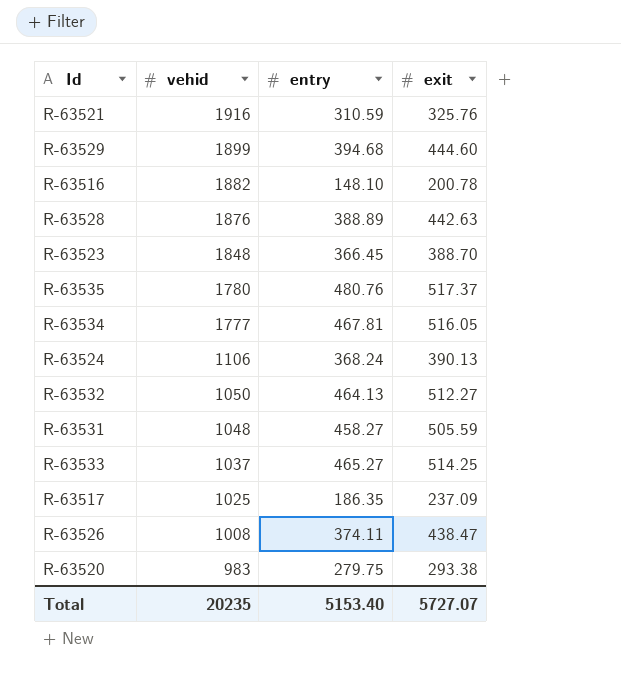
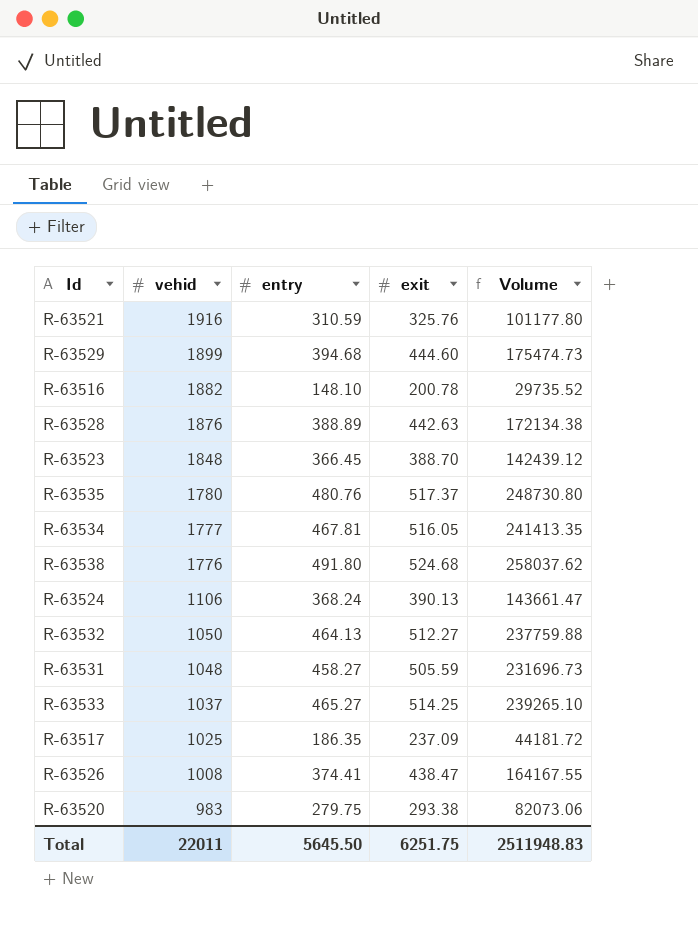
column Volume | formula: none -> [entry] * [exit]
row R-63538: none -> 1776 | 491.80 | 524.68 | 258037.62
R-63526 | entry: 374.11 -> 374.41
Total | vehid: 20235 -> 22011
Total | entry: 5153.40 -> 5645.50
Total | exit: 5727.07 -> 6251.75

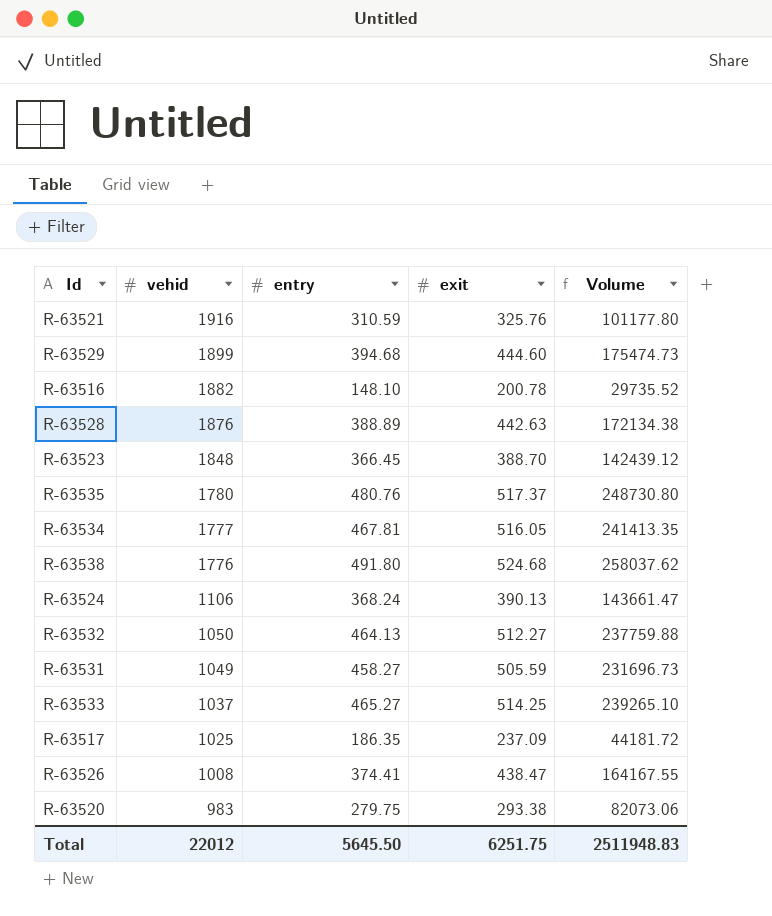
R-63531 | vehid: 1048 -> 1049
Total | vehid: 22011 -> 22012

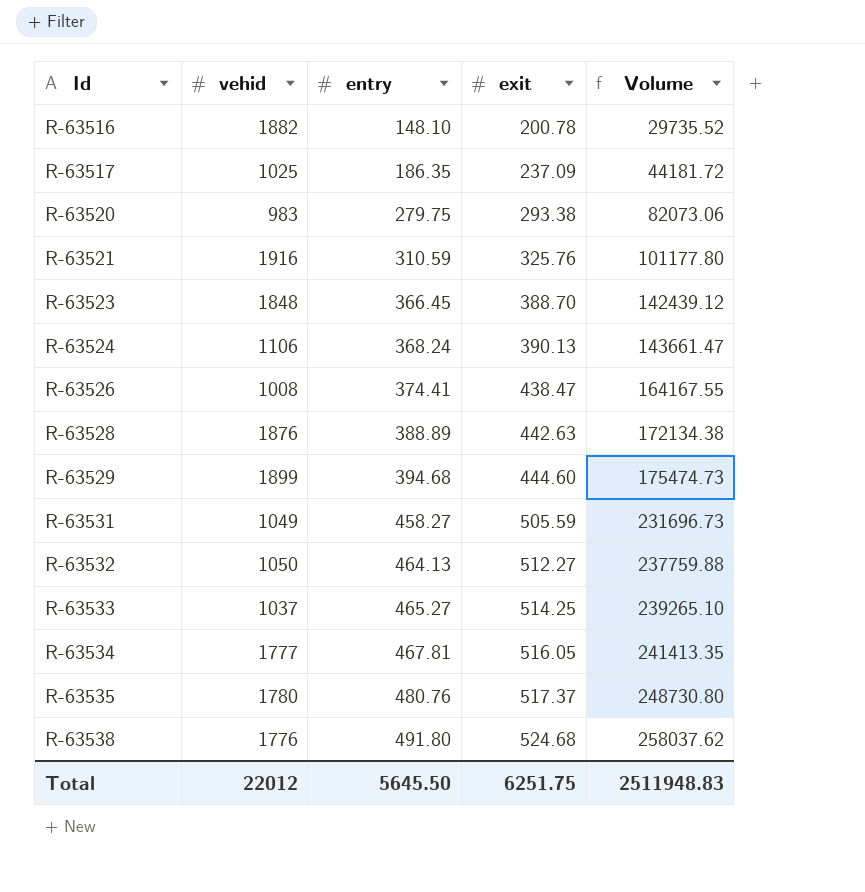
row order: vehid descending -> Id ascending

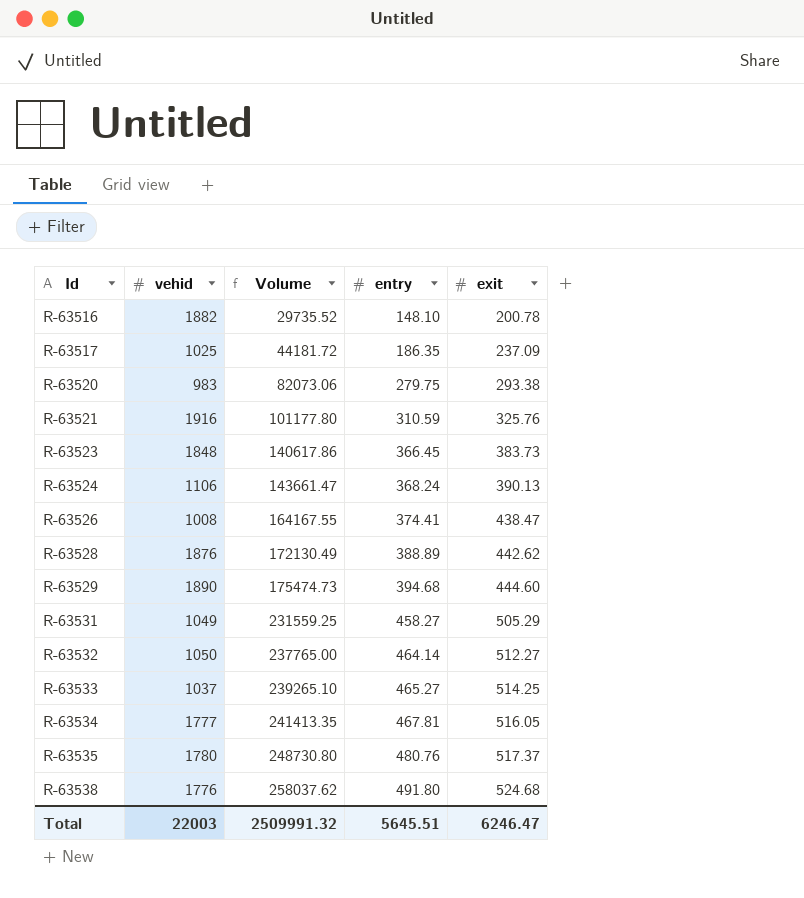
column Volume | position: 5 -> 3
R-63523 | Volume: 142439.12 -> 140617.86
R-63523 | exit: 388.70 -> 383.73
R-63528 | Volume: 172134.38 -> 172130.49
R-63528 | exit: 442.63 -> 442.62
R-63529 | vehid: 1899 -> 1890
R-63531 | Volume: 231696.73 -> 231559.25
R-63531 | exit: 505.59 -> 505.29
R-63532 | Volume: 237759.88 -> 237765.00
R-63532 | entry: 464.13 -> 464.14
Total | vehid: 22012 -> 22003
Total | Volume: 2511948.83 -> 2509991.32
Total | entry: 5645.50 -> 5645.51
Total | exit: 6251.75 -> 6246.47

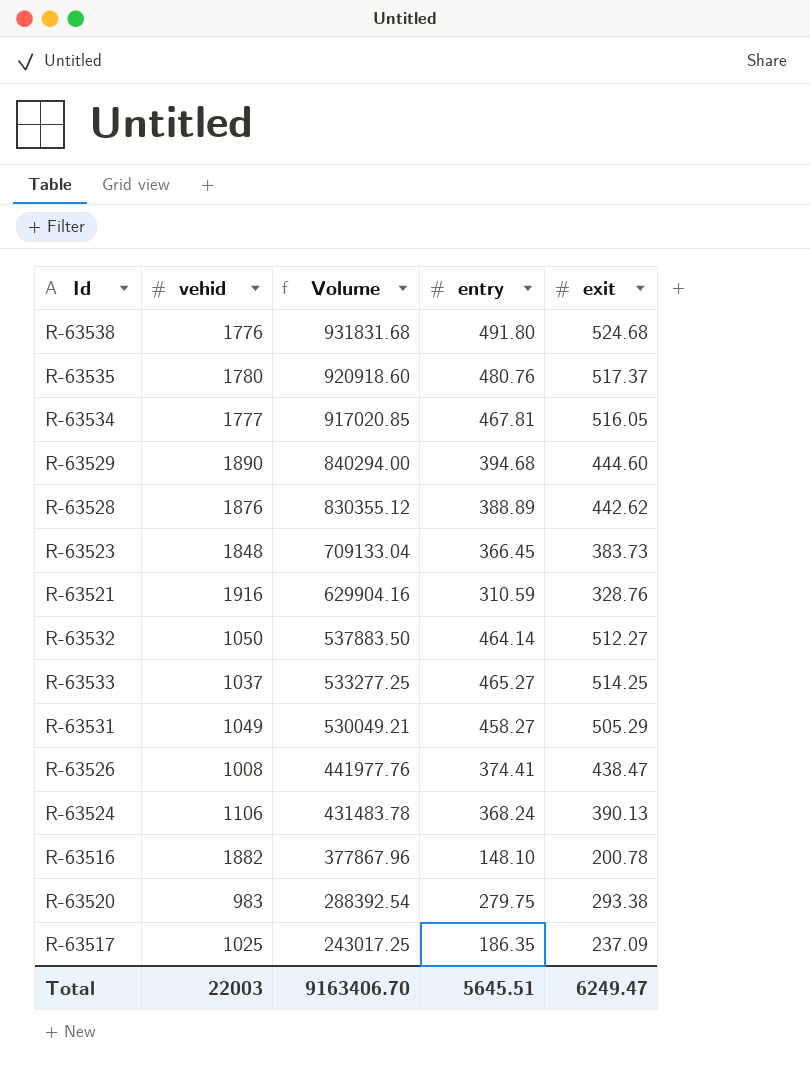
row order: Id ascending -> Volume descending
column Volume | formula: [entry] * [exit] -> [vehid] * [exit]
R-63521 | exit: 325.76 -> 328.76
Total | Volume: 2509991.32 -> 9163406.70
Total | exit: 6246.47 -> 6249.47

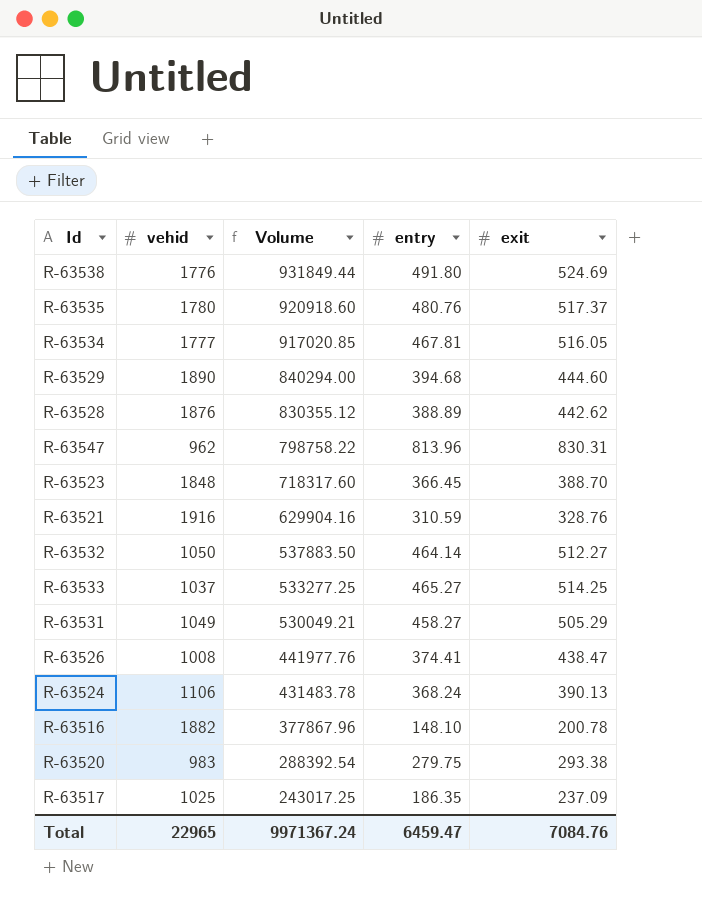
R-63538 | Volume: 931831.68 -> 931849.44
R-63538 | exit: 524.68 -> 524.69
row R-63547: none -> 962 | 798758.22 | 813.96 | 830.31
R-63523 | Volume: 709133.04 -> 718317.60
R-63523 | exit: 383.73 -> 388.70
Total | vehid: 22003 -> 22965
Total | Volume: 9163406.70 -> 9971367.24
Total | entry: 5645.51 -> 6459.47
Total | exit: 6249.47 -> 7084.76

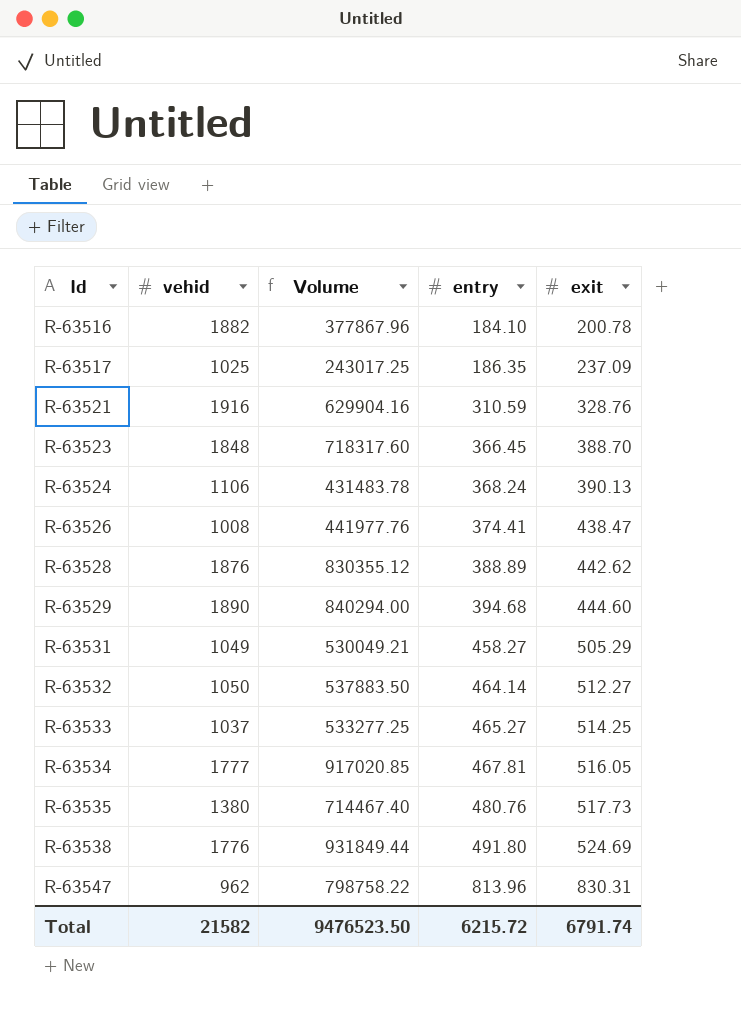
row order: Volume descending -> Id ascending
row R-63520: 983 | 288392.54 | 279.75 | 293.38 -> none
R-63516 | entry: 148.10 -> 184.10
R-63535 | vehid: 1780 -> 1380
R-63535 | Volume: 920918.60 -> 714467.40
R-63535 | exit: 517.37 -> 517.73
Total | vehid: 22965 -> 21582
Total | Volume: 9971367.24 -> 9476523.50
Total | entry: 6459.47 -> 6215.72
Total | exit: 7084.76 -> 6791.74

